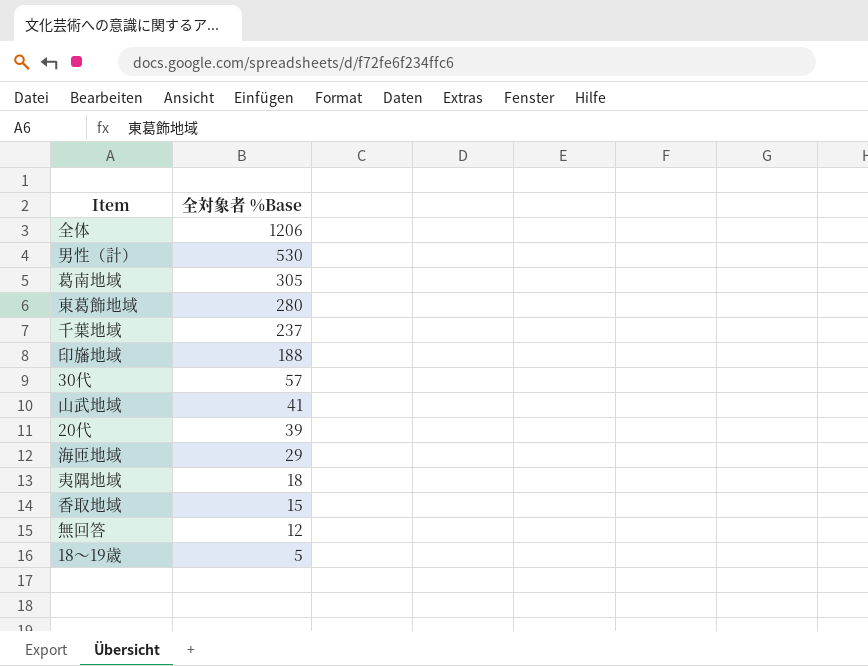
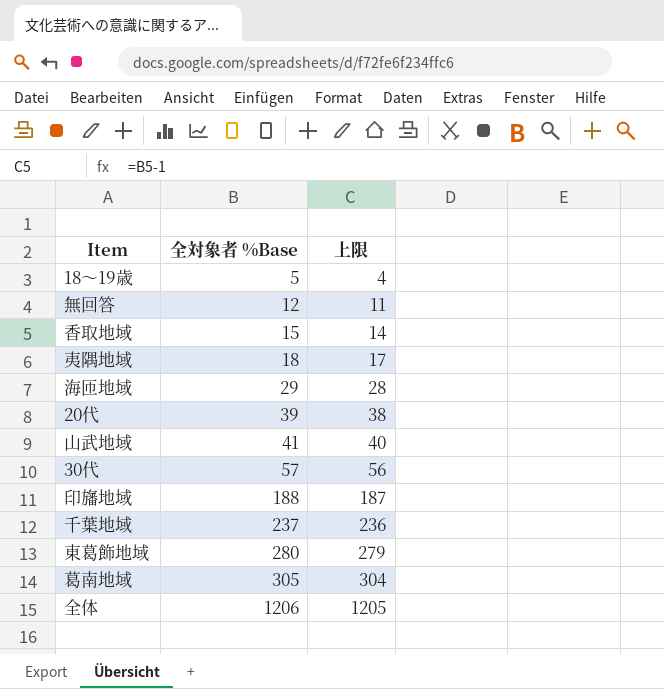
row order: 全対象者 %Base descending -> 全対象者 %Base ascending
column 上限 | formula: none -> [全対象者 %Base] - 1
row 男性（計）: 530 -> none

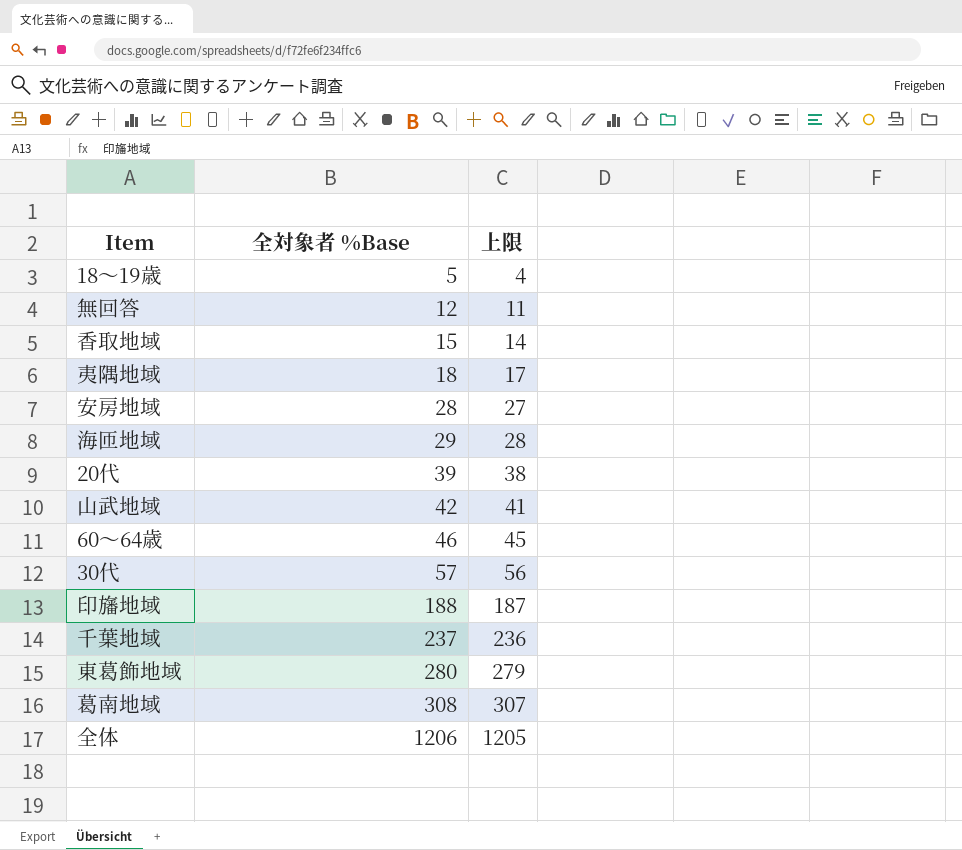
row 安房地域: none -> 28 | 27
山武地域 | 全対象者 %Base: 41 -> 42
山武地域 | 上限: 40 -> 41
row 60～64歳: none -> 46 | 45
葛南地域 | 全対象者 %Base: 305 -> 308
葛南地域 | 上限: 304 -> 307

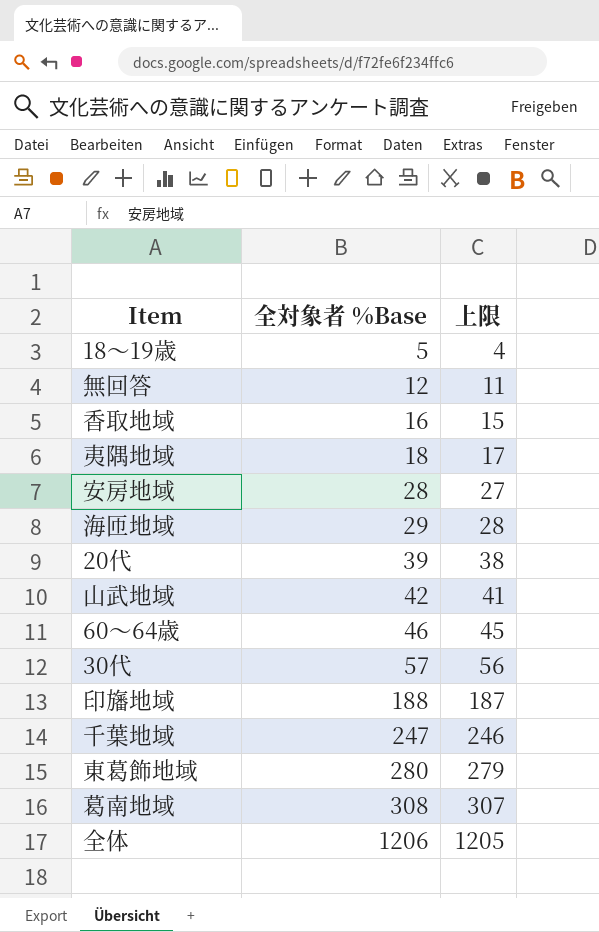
香取地域 | 全対象者 %Base: 15 -> 16
香取地域 | 上限: 14 -> 15
千葉地域 | 全対象者 %Base: 237 -> 247
千葉地域 | 上限: 236 -> 246

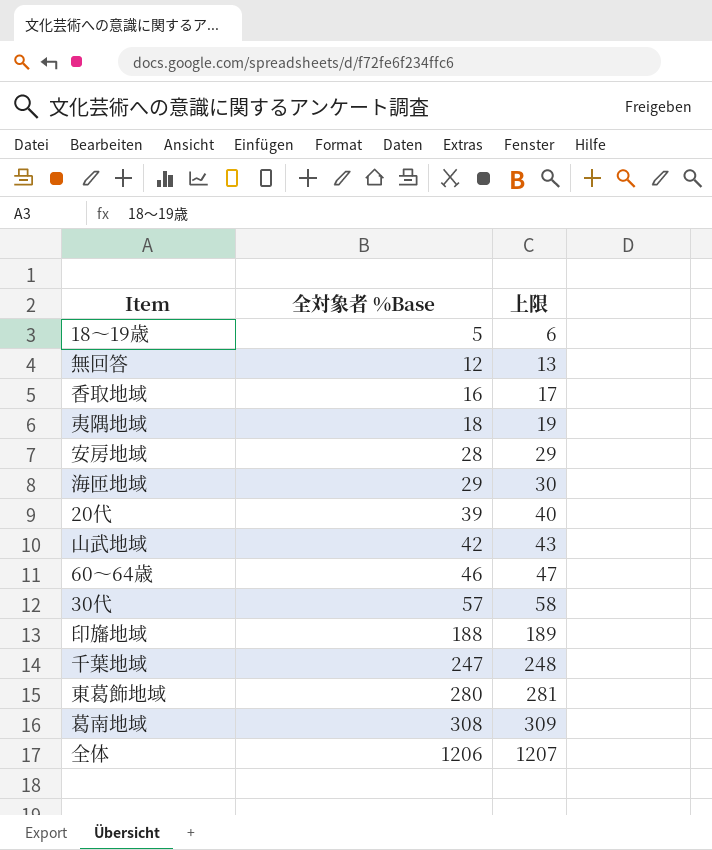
column 上限 | formula: [全対象者 %Base] - 1 -> [全対象者 %Base] + 1

